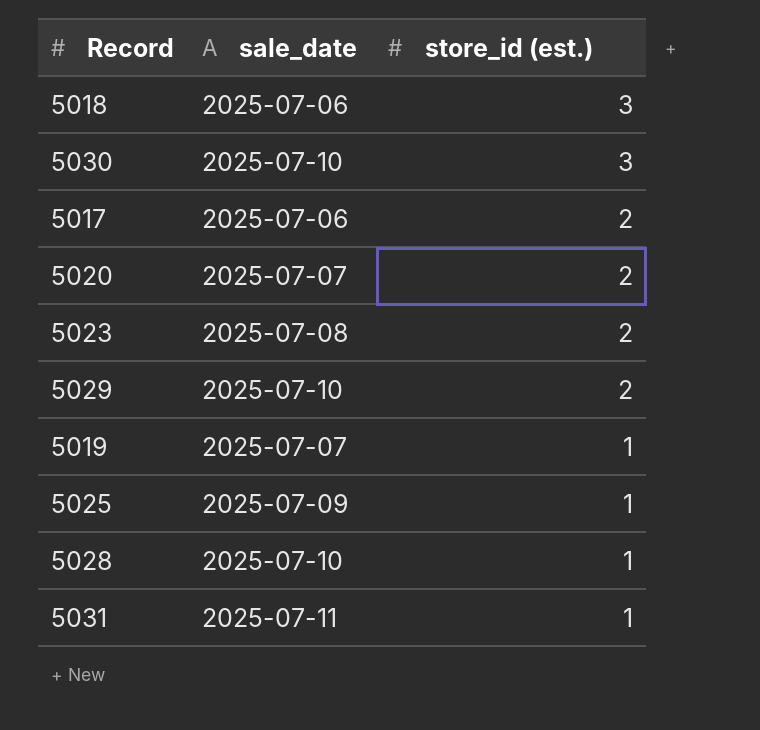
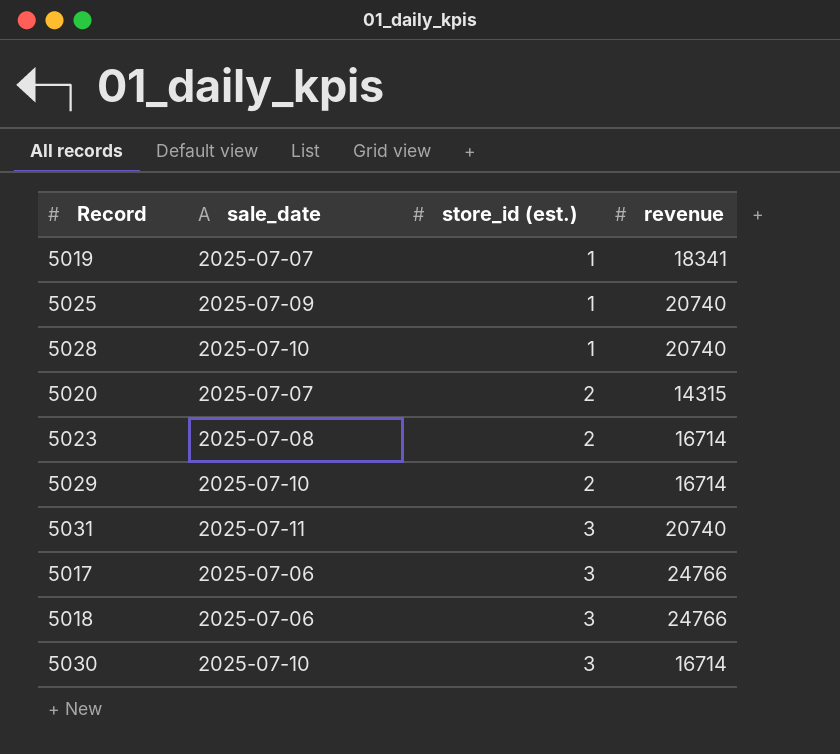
row order: store_id (est.) descending -> store_id (est.) ascending
column revenue | position: none -> 4
5031 | store_id (est.): 1 -> 3
5017 | store_id (est.): 2 -> 3

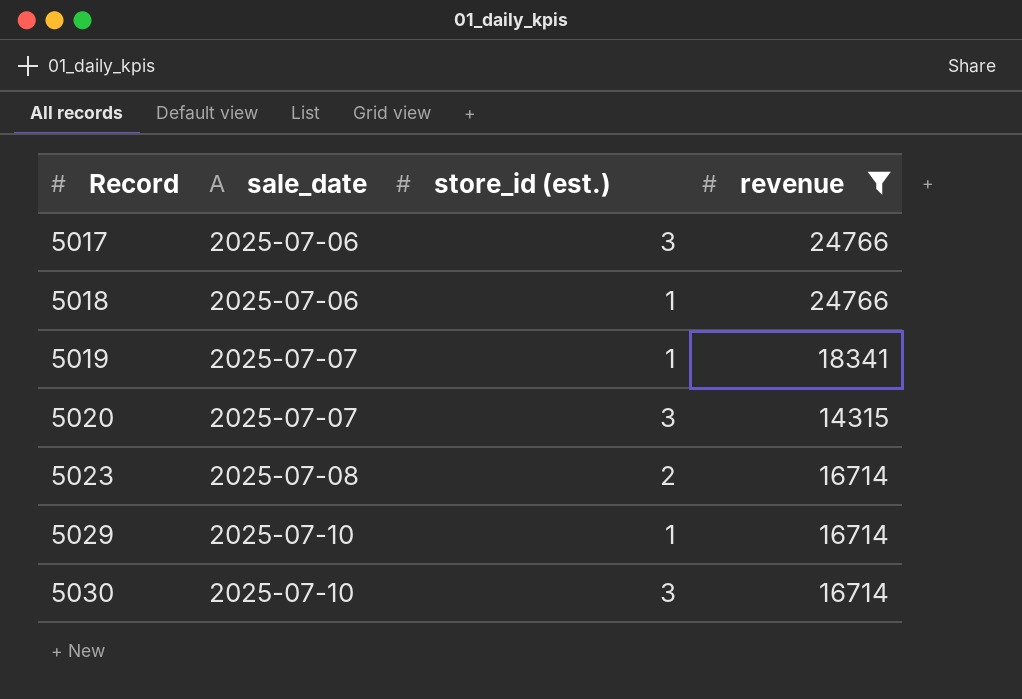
filter: none -> revenue != 20740
row order: store_id (est.) ascending -> Record ascending
5018 | store_id (est.): 3 -> 1
5020 | store_id (est.): 2 -> 3
5029 | store_id (est.): 2 -> 1

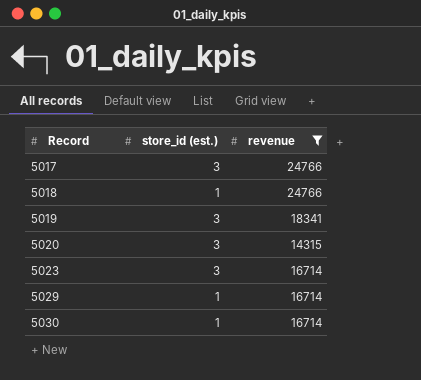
column sale_date | position: 2 -> none
5019 | store_id (est.): 1 -> 3
5023 | store_id (est.): 2 -> 3
5030 | store_id (est.): 3 -> 1

